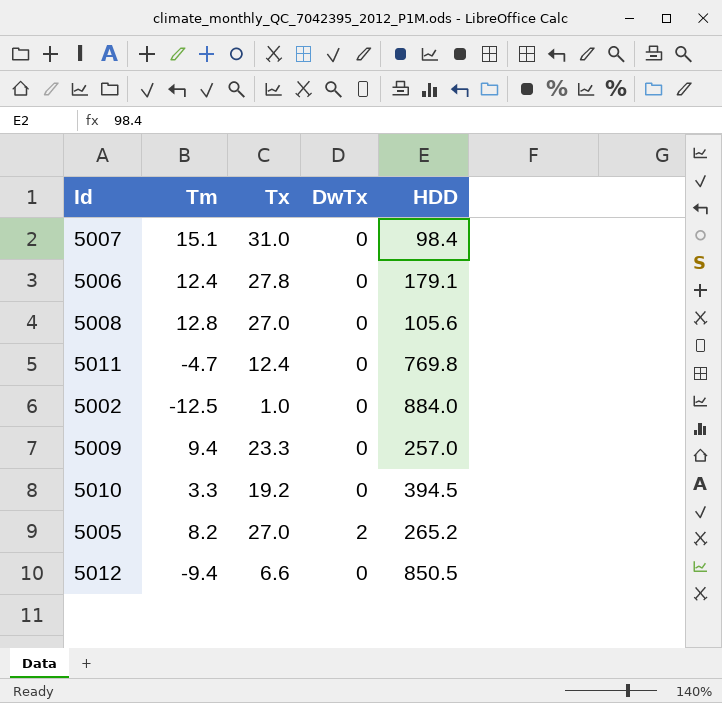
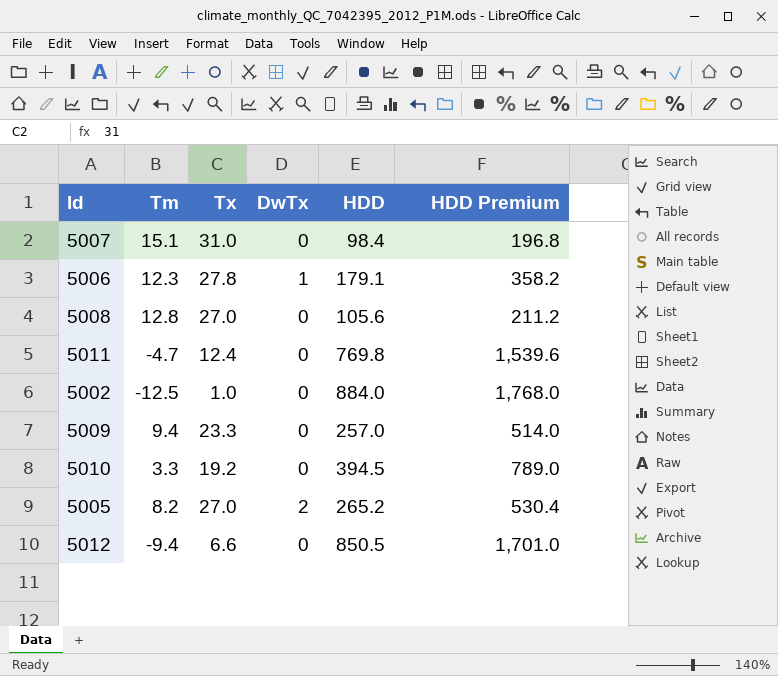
column HDD Premium | formula: none -> [HDD] * 2
5006 | Tm: 12.4 -> 12.3
5006 | DwTx: 0 -> 1

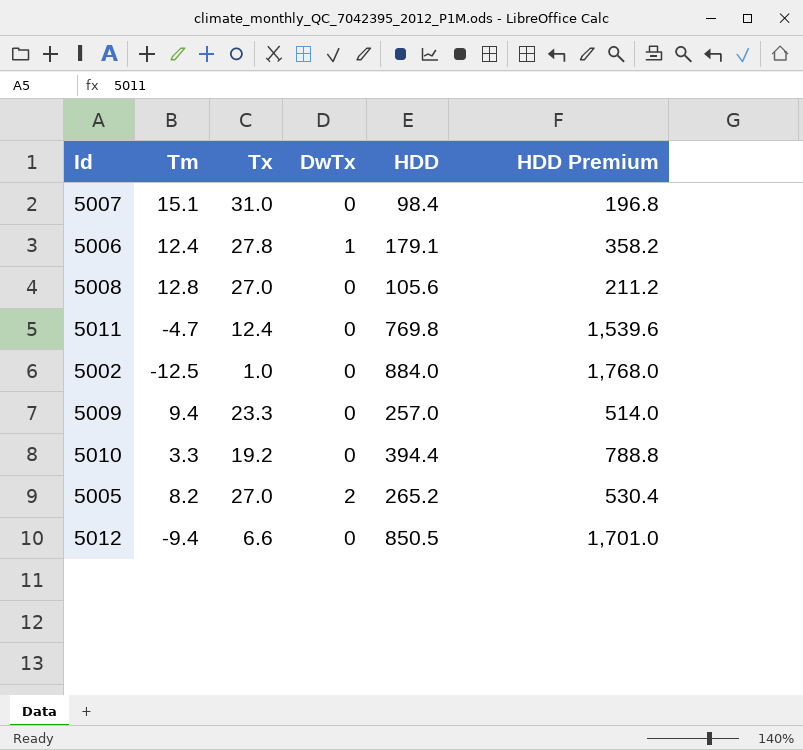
5006 | Tm: 12.3 -> 12.4
5010 | HDD: 394.5 -> 394.4
5010 | HDD Premium: 789.0 -> 788.8

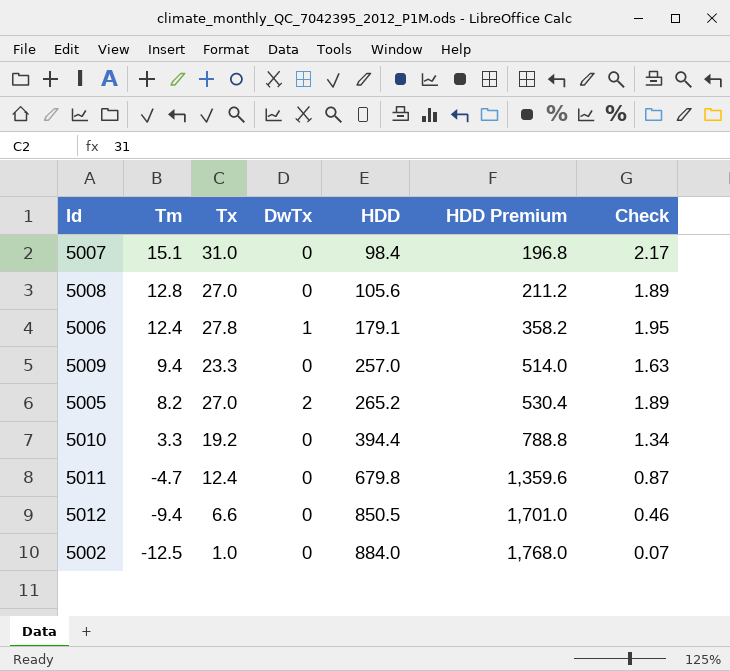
row order: none -> Tm descending
column Check | formula: none -> [Tx] * 0.07
5011 | HDD: 769.8 -> 679.8
5011 | HDD Premium: 1,539.6 -> 1,359.6

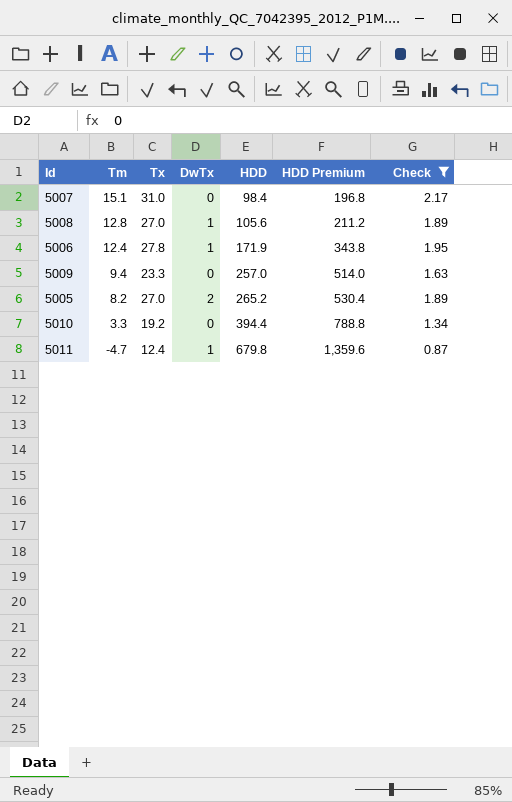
filter: none -> Check >= 0.87
5008 | DwTx: 0 -> 1
5006 | HDD: 179.1 -> 171.9
5006 | HDD Premium: 358.2 -> 343.8
5011 | DwTx: 0 -> 1

